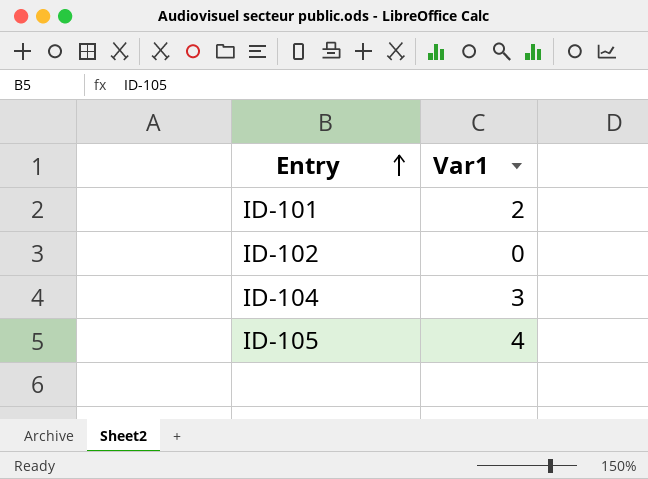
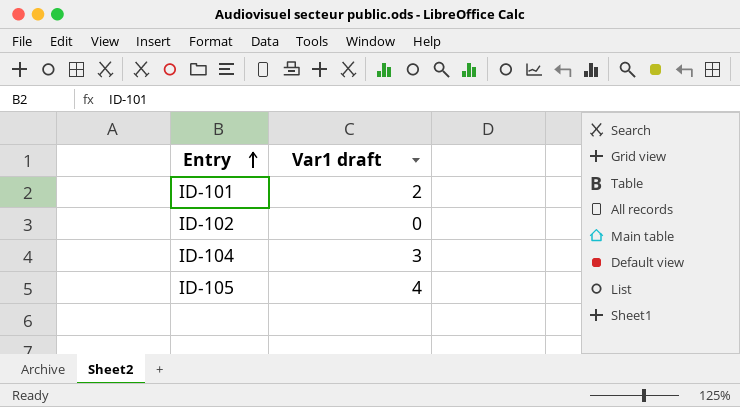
column name: Var1 -> Var1 draft

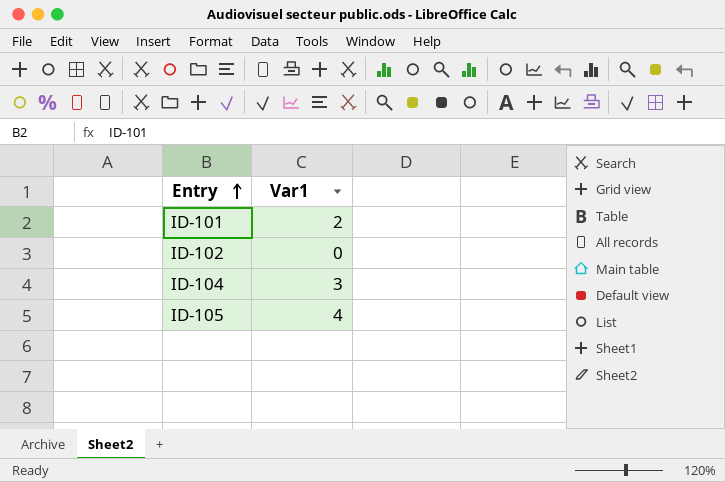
column name: Var1 draft -> Var1

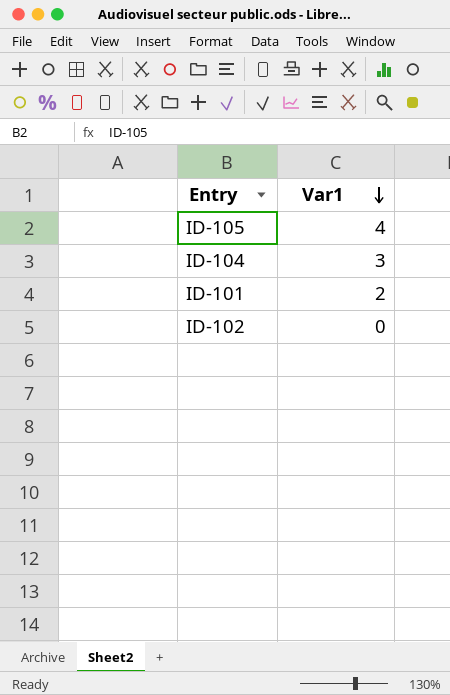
row order: Entry ascending -> Var1 descending

